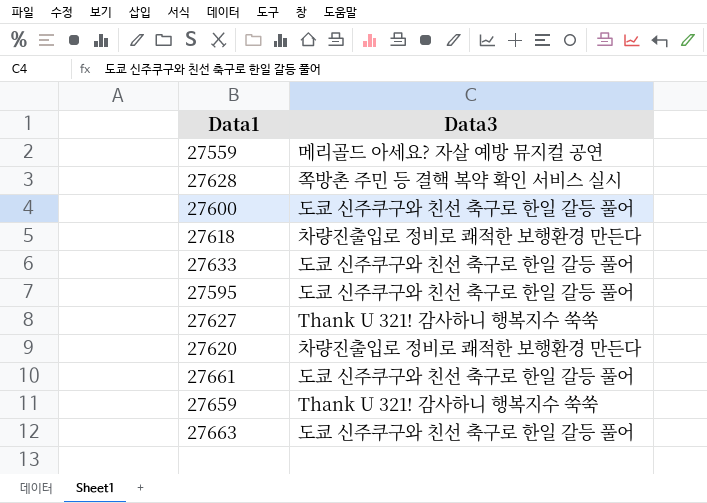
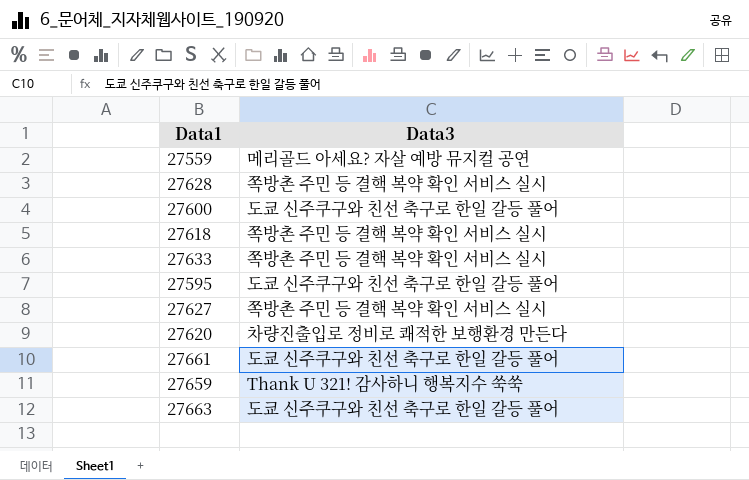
27618 | Data3: 차량진출입로 정비로 쾌적한 보행환경 만든다 -> 쪽방촌 주민 등 결핵 복약 확인 서비스 실시
27633 | Data3: 도쿄 신주쿠구와 친선 축구로 한일 갈등 풀어 -> 쪽방촌 주민 등 결핵 복약 확인 서비스 실시
27627 | Data3: Thank U 321! 감사하니 행복지수 쑥쑥 -> 쪽방촌 주민 등 결핵 복약 확인 서비스 실시

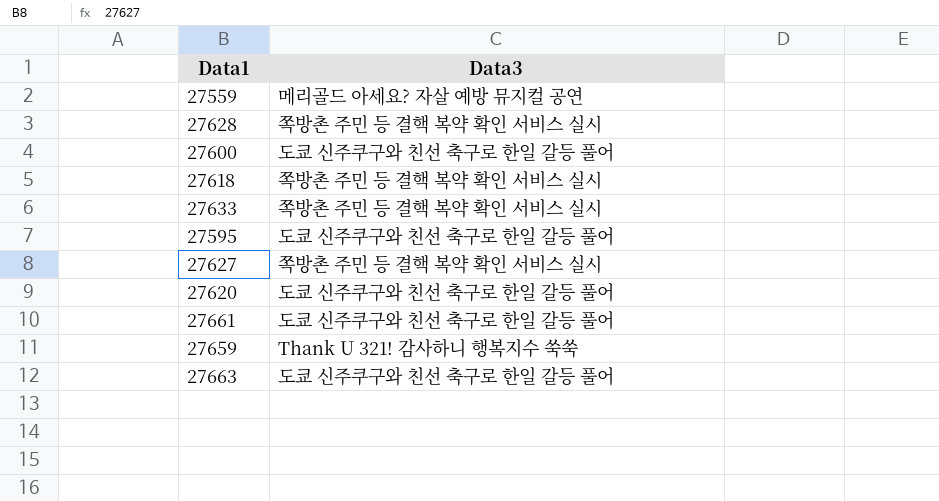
27620 | Data3: 차량진출입로 정비로 쾌적한 보행환경 만든다 -> 도쿄 신주쿠구와 친선 축구로 한일 갈등 풀어

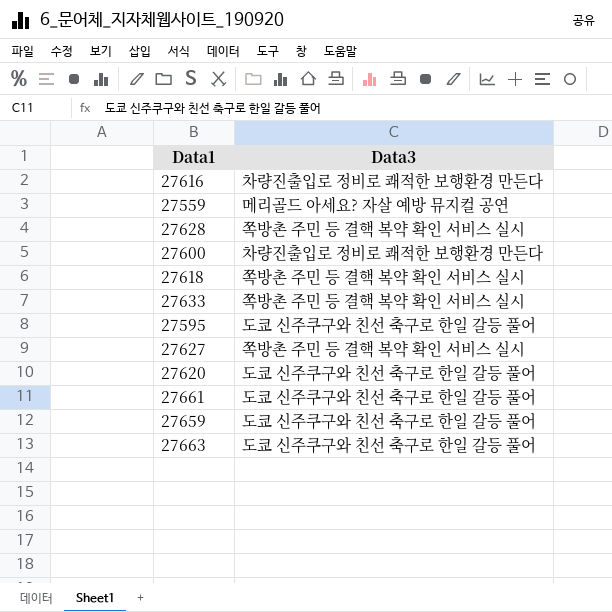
row 27616: none -> 차량진출입로 정비로 쾌적한 보행환경 만든다
27600 | Data3: 도쿄 신주쿠구와 친선 축구로 한일 갈등 풀어 -> 차량진출입로 정비로 쾌적한 보행환경 만든다
27659 | Data3: Thank U 321! 감사하니 행복지수 쑥쑥 -> 도쿄 신주쿠구와 친선 축구로 한일 갈등 풀어

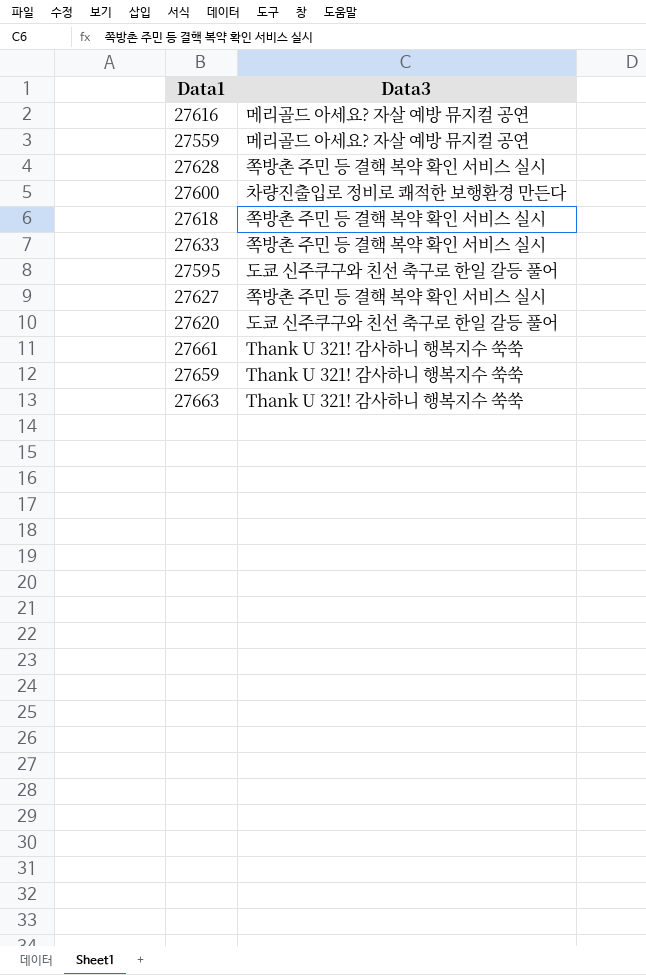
27616 | Data3: 차량진출입로 정비로 쾌적한 보행환경 만든다 -> 메리골드 아세요? 자살 예방 뮤지컬 공연
27661 | Data3: 도쿄 신주쿠구와 친선 축구로 한일 갈등 풀어 -> Thank U 321! 감사하니 행복지수 쑥쑥
27659 | Data3: 도쿄 신주쿠구와 친선 축구로 한일 갈등 풀어 -> Thank U 321! 감사하니 행복지수 쑥쑥
27663 | Data3: 도쿄 신주쿠구와 친선 축구로 한일 갈등 풀어 -> Thank U 321! 감사하니 행복지수 쑥쑥

